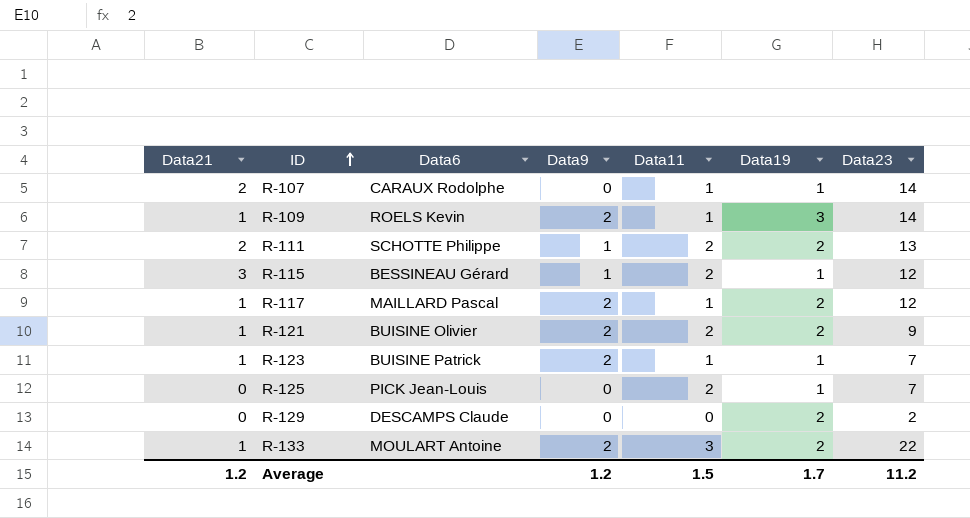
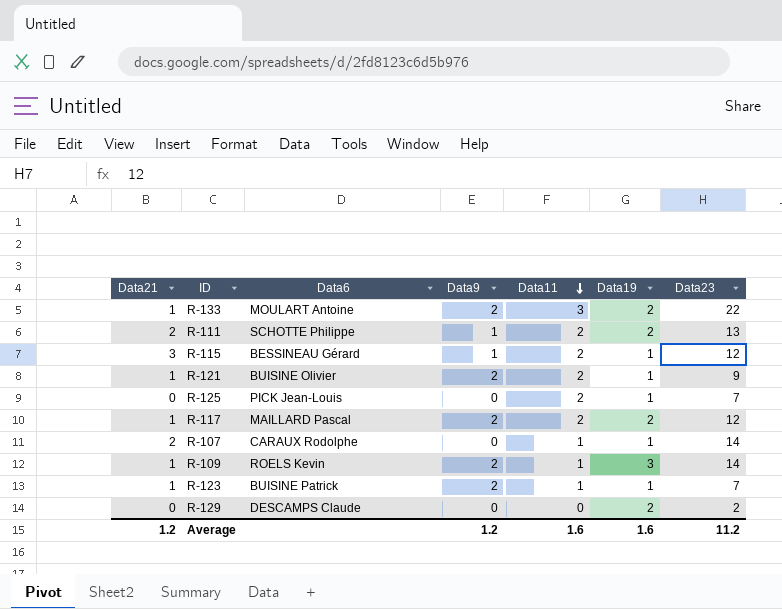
row order: ID ascending -> Data11 descending
R-121 | Data19: 2 -> 1
R-117 | Data11: 1 -> 2
Average | Data11: 1.5 -> 1.6
Average | Data19: 1.7 -> 1.6

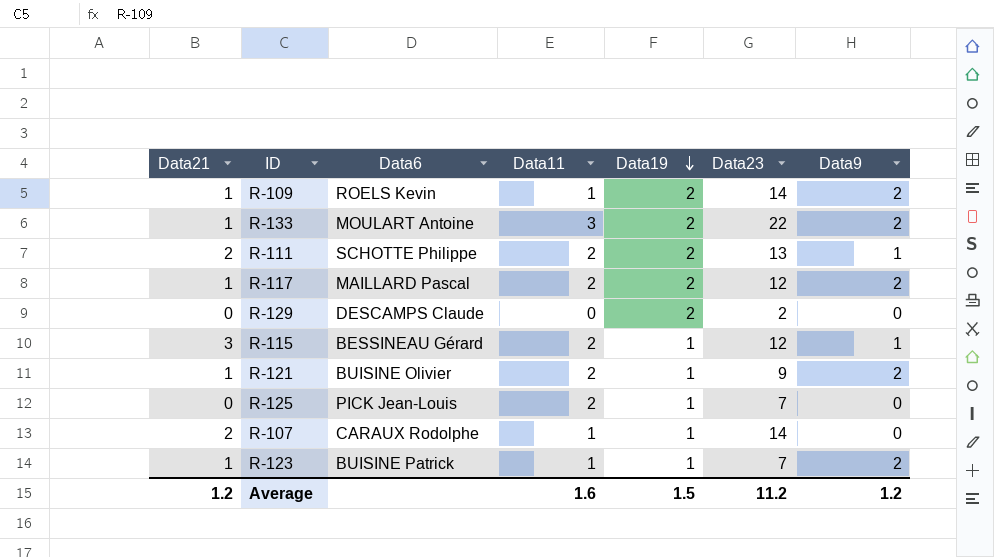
row order: Data11 descending -> Data19 descending
column Data9 | position: 4 -> 7
R-109 | Data19: 3 -> 2
Average | Data19: 1.6 -> 1.5

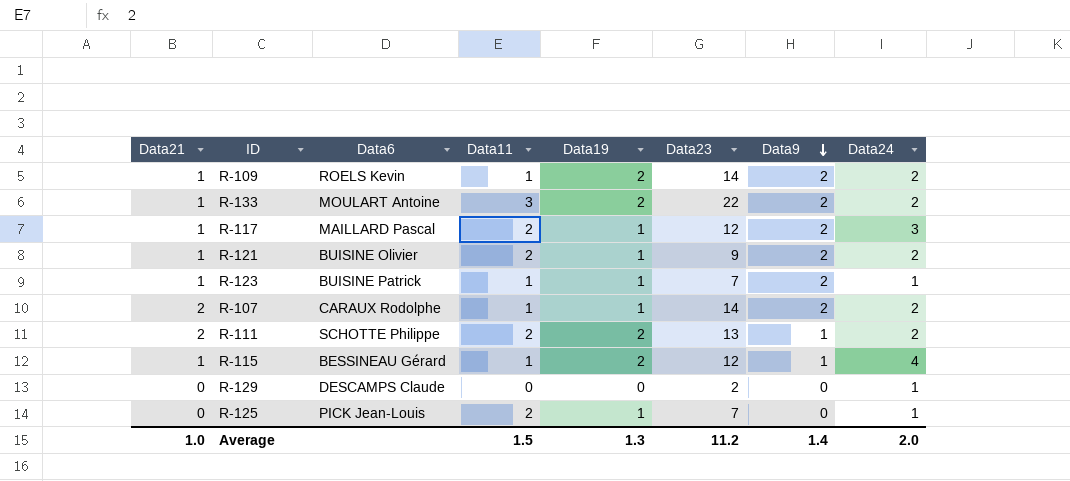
row order: Data19 descending -> Data9 descending
column Data24 | position: none -> 8
R-117 | Data19: 2 -> 1
R-107 | Data9: 0 -> 2
R-115 | Data21: 3 -> 1
R-115 | Data11: 2 -> 1
R-115 | Data19: 1 -> 2
R-129 | Data19: 2 -> 0
Average | Data21: 1.2 -> 1.0
Average | Data11: 1.6 -> 1.5
Average | Data19: 1.5 -> 1.3
Average | Data9: 1.2 -> 1.4

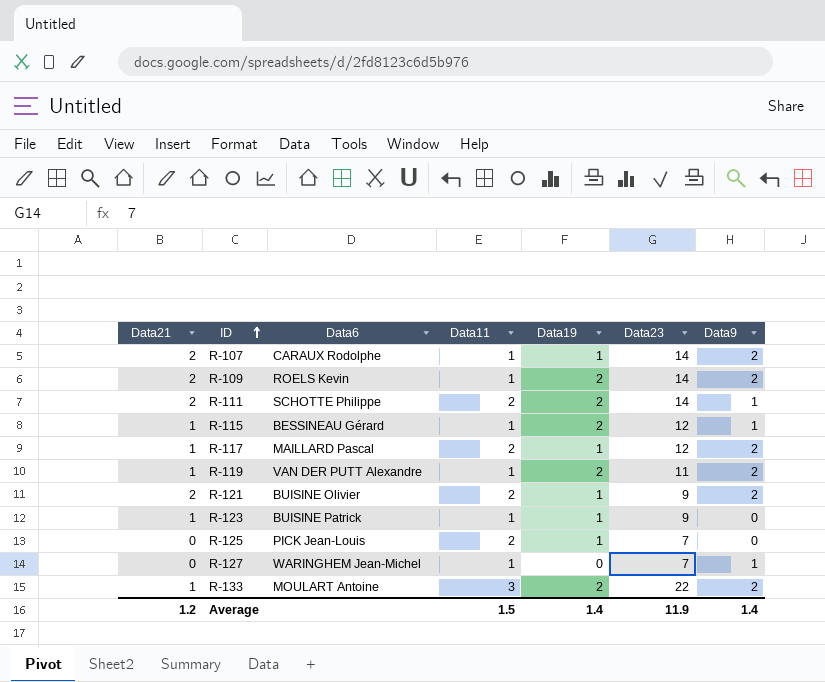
row order: Data9 descending -> ID ascending
column Data24 | position: 8 -> none
row R-129: 0 | DESCAMPS Claude | 0 | 0 | 2 | 0 | 1 -> none
R-109 | Data21: 1 -> 2
R-111 | Data23: 13 -> 14
row R-119: none -> 1 | VAN DER PUTT Alexandre | 1 | 2 | 11 | 2
R-121 | Data21: 1 -> 2
R-123 | Data23: 7 -> 9
R-123 | Data9: 2 -> 0
row R-127: none -> 0 | WARINGHEM Jean-Michel | 1 | 0 | 7 | 1
Average | Data21: 1.0 -> 1.2
Average | Data19: 1.3 -> 1.4
Average | Data23: 11.2 -> 11.9

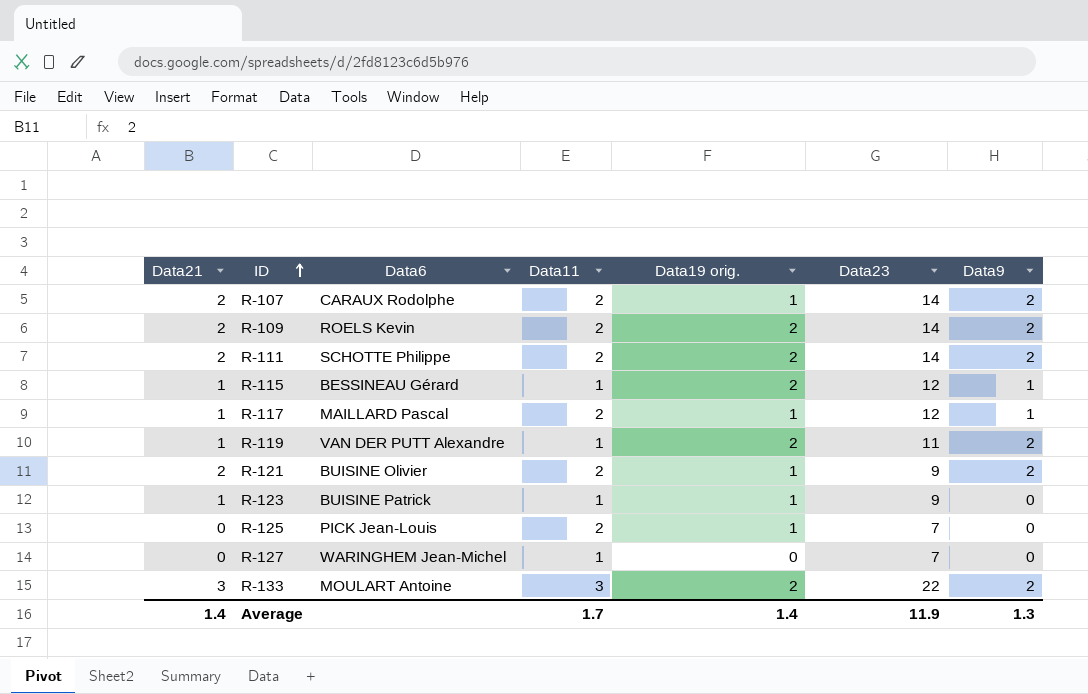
column name: Data19 -> Data19 orig.
R-107 | Data11: 1 -> 2
R-109 | Data11: 1 -> 2
R-111 | Data9: 1 -> 2
R-117 | Data9: 2 -> 1
R-127 | Data9: 1 -> 0
R-133 | Data21: 1 -> 3
Average | Data21: 1.2 -> 1.4
Average | Data11: 1.5 -> 1.7
Average | Data9: 1.4 -> 1.3

